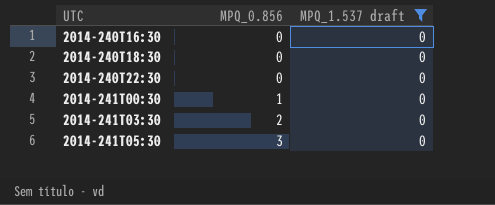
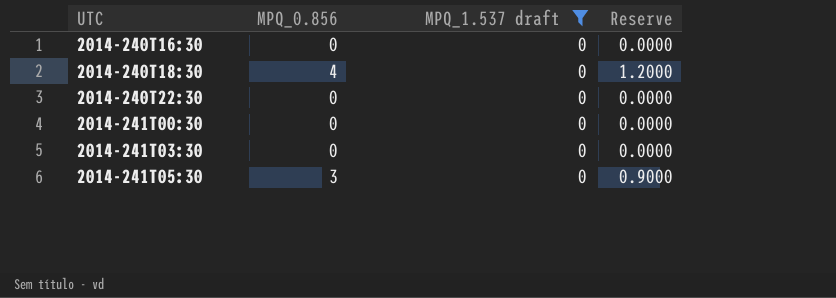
column Reserve | formula: none -> [MPQ_0.856] * 0.3
2014-240T18:30 | MPQ_0.856: 0 -> 4
2014-241T00:30 | MPQ_0.856: 1 -> 0
2014-241T03:30 | MPQ_0.856: 2 -> 0

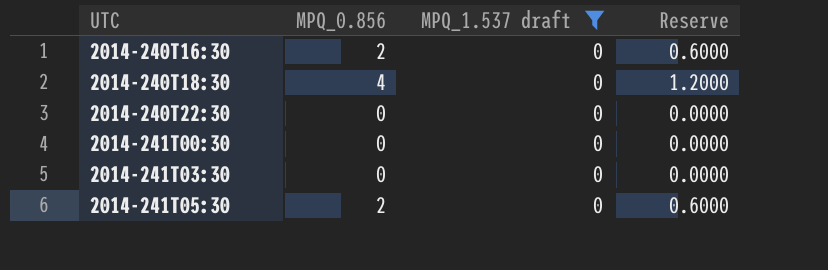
2014-240T16:30 | MPQ_0.856: 0 -> 2
2014-240T16:30 | Reserve: 0.0000 -> 0.6000
2014-241T05:30 | MPQ_0.856: 3 -> 2
2014-241T05:30 | Reserve: 0.9000 -> 0.6000

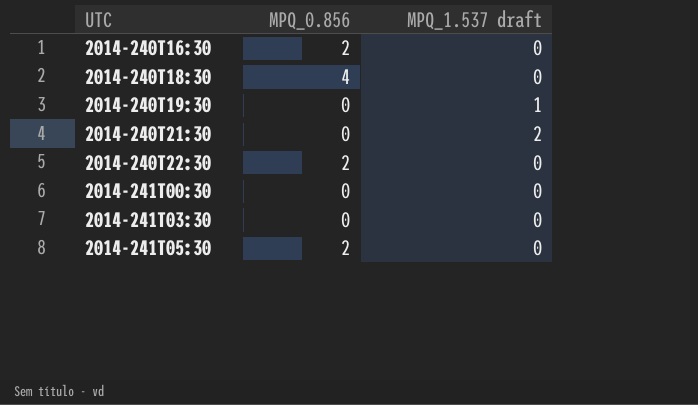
filter: MPQ_1.537 draft = 0 -> none
column Reserve | formula: [MPQ_0.856] * 0.3 -> none
2014-240T22:30 | MPQ_0.856: 0 -> 2

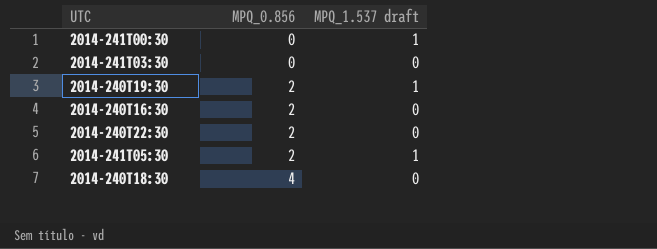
row order: UTC ascending -> MPQ_0.856 ascending
row 2014-240T21:30: 0 | 2 -> none
2014-241T00:30 | MPQ_1.537 draft: 0 -> 1
2014-240T19:30 | MPQ_0.856: 0 -> 2
2014-241T05:30 | MPQ_1.537 draft: 0 -> 1

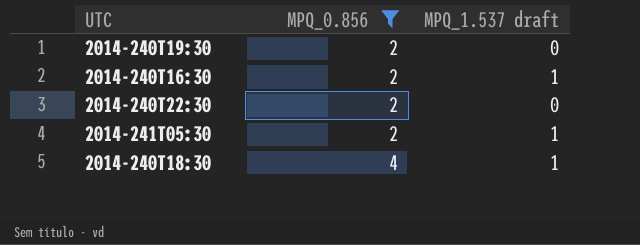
filter: none -> MPQ_0.856 != 0
2014-240T19:30 | MPQ_1.537 draft: 1 -> 0
2014-240T16:30 | MPQ_1.537 draft: 0 -> 1
2014-240T18:30 | MPQ_1.537 draft: 0 -> 1

